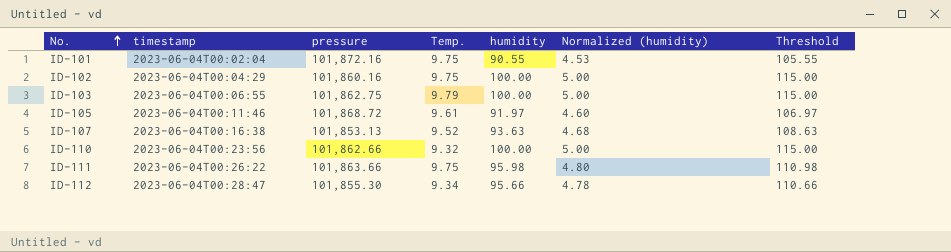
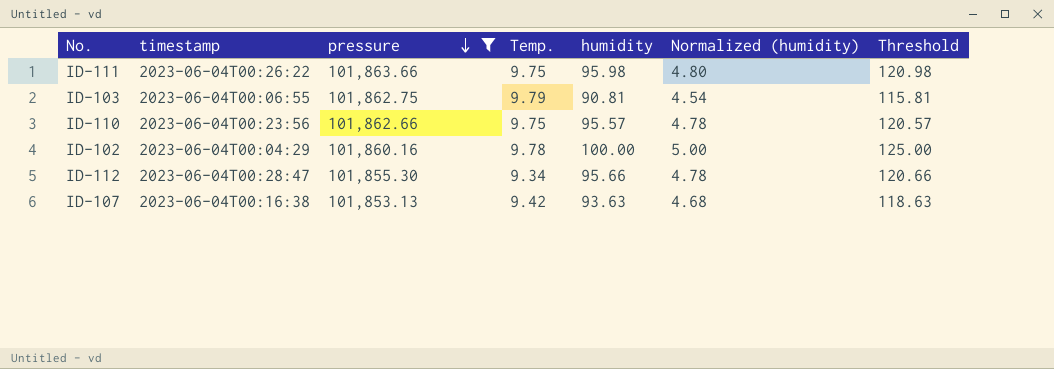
filter: none -> pressure <= 101,863.66
row order: No. ascending -> pressure descending
column Threshold | formula: [humidity] + 15 -> [humidity] + 25
ID-103 | humidity: 100.00 -> 90.81
ID-103 | Normalized (humidity): 5.00 -> 4.54
ID-110 | Temp.: 9.32 -> 9.75
ID-110 | humidity: 100.00 -> 95.57
ID-110 | Normalized (humidity): 5.00 -> 4.78
ID-102 | Temp.: 9.75 -> 9.78
ID-107 | Temp.: 9.52 -> 9.42

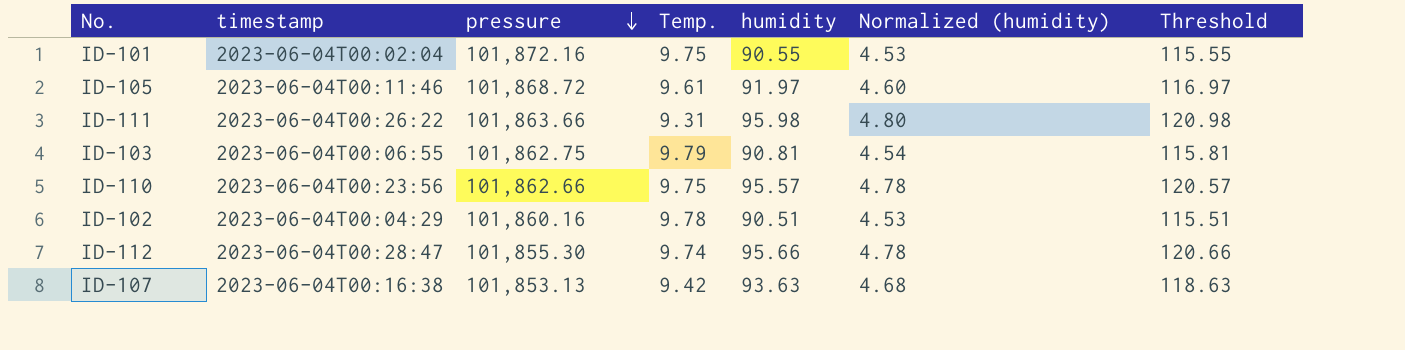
filter: pressure <= 101,863.66 -> none
ID-111 | Temp.: 9.75 -> 9.31
ID-102 | humidity: 100.00 -> 90.51
ID-102 | Normalized (humidity): 5.00 -> 4.53
ID-102 | Threshold: 125.00 -> 115.51
ID-112 | Temp.: 9.34 -> 9.74

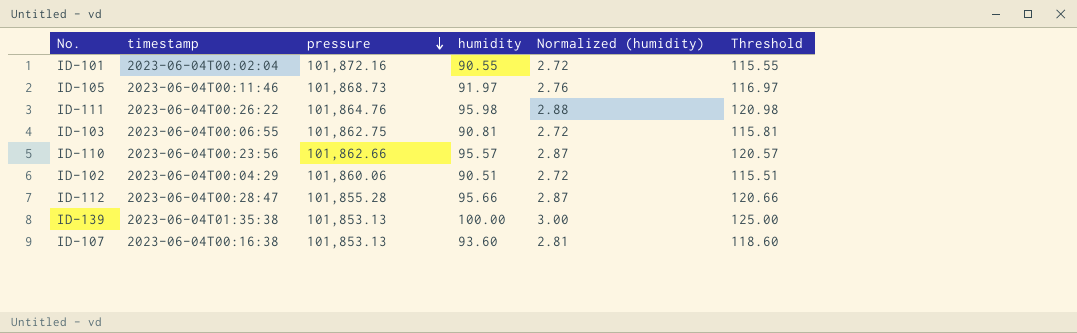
column Temp. | position: 4 -> none
column Normalized (humidity) | formula: [humidity] * 0.05 -> [humidity] * 0.03
ID-105 | pressure: 101,868.72 -> 101,868.73
ID-111 | pressure: 101,863.66 -> 101,864.76
ID-102 | pressure: 101,860.16 -> 101,860.06
ID-112 | pressure: 101,855.30 -> 101,855.28
row ID-139: none -> 2023-06-04T01:35:38 | 101,853.13 | 100.00 | 3.00 | 125.00
ID-107 | humidity: 93.63 -> 93.60
ID-107 | Threshold: 118.63 -> 118.60

